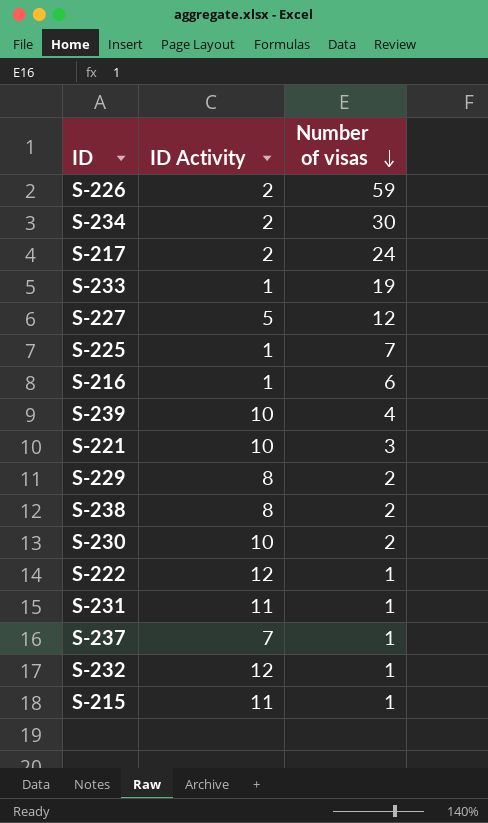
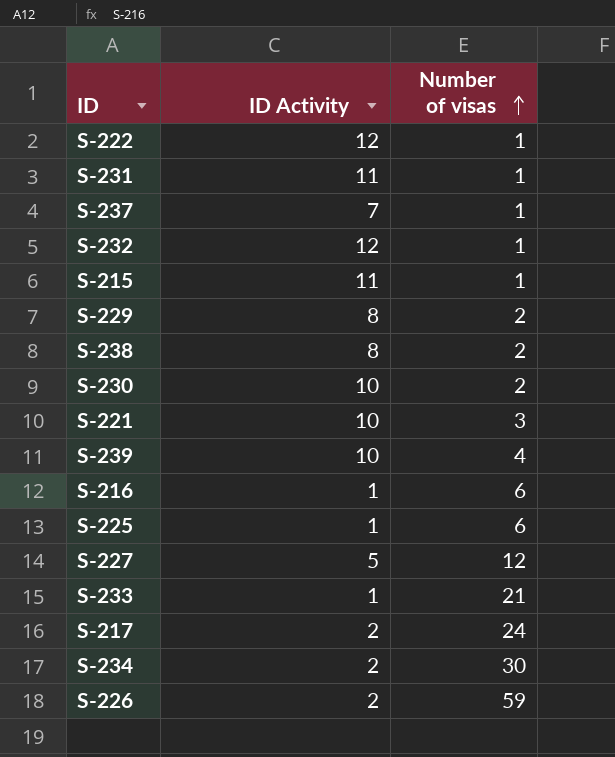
row order: Number of visas descending -> Number of visas ascending
S-225 | Number of visas: 7 -> 6
S-233 | Number of visas: 19 -> 21

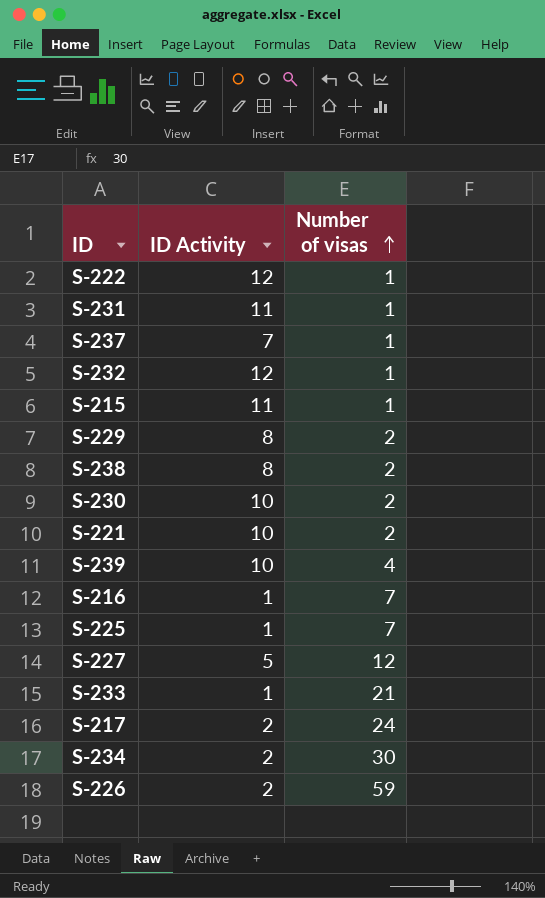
S-221 | Number of visas: 3 -> 2
S-216 | Number of visas: 6 -> 7
S-225 | Number of visas: 6 -> 7

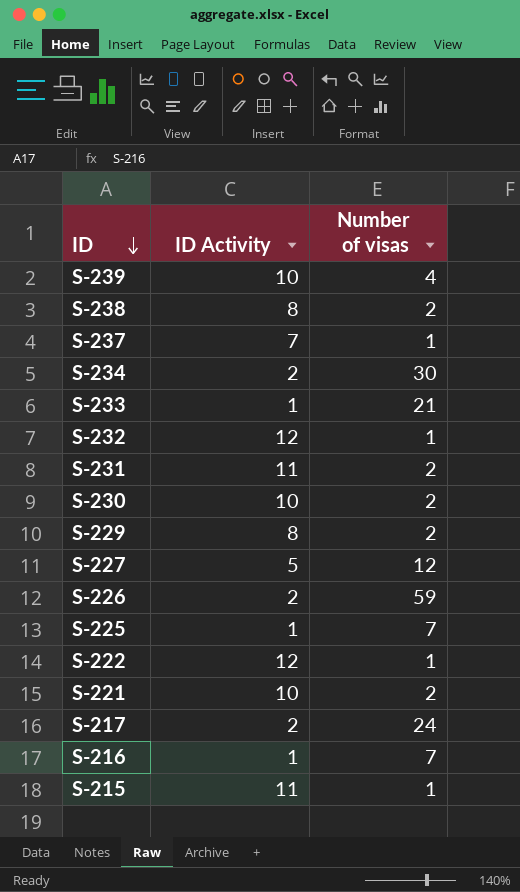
row order: Number of visas ascending -> ID descending
S-231 | Number of visas: 1 -> 2

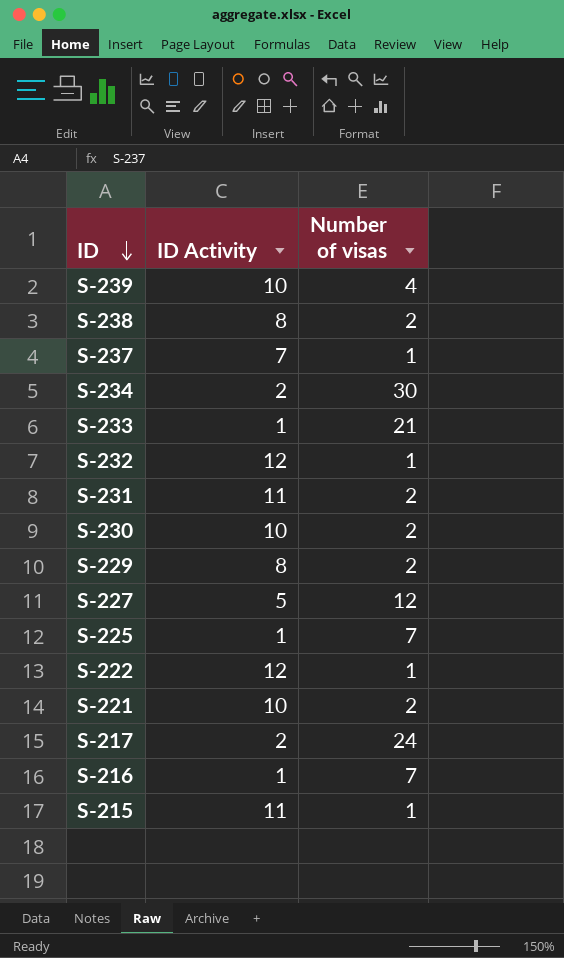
row S-226: 2 | 59 -> none

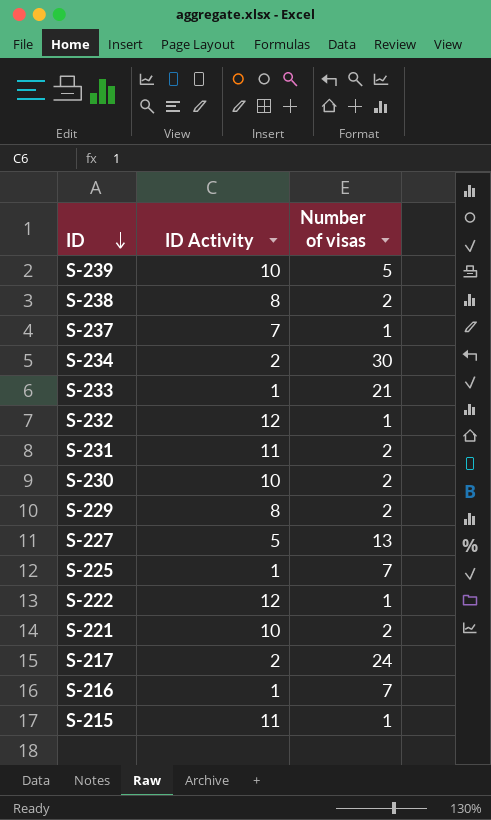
S-239 | Number of visas: 4 -> 5
S-227 | Number of visas: 12 -> 13

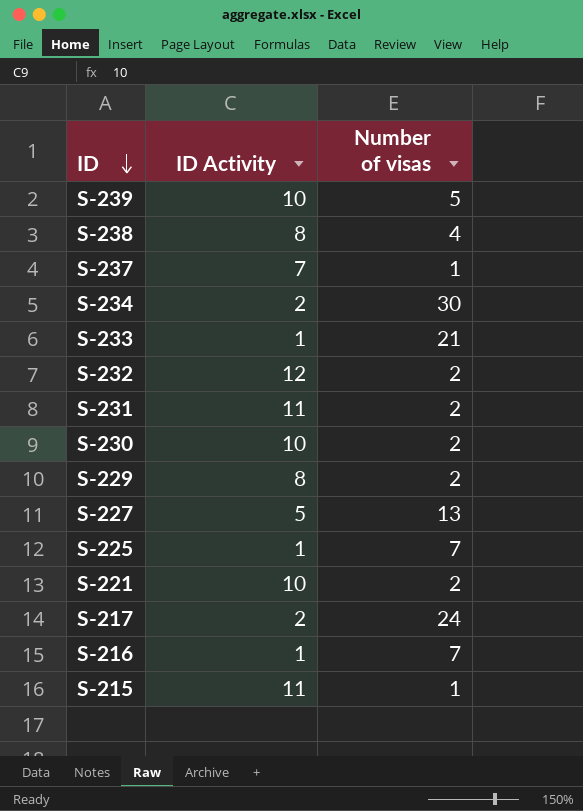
row S-222: 12 | 1 -> none
S-238 | Number of visas: 2 -> 4
S-232 | Number of visas: 1 -> 2

